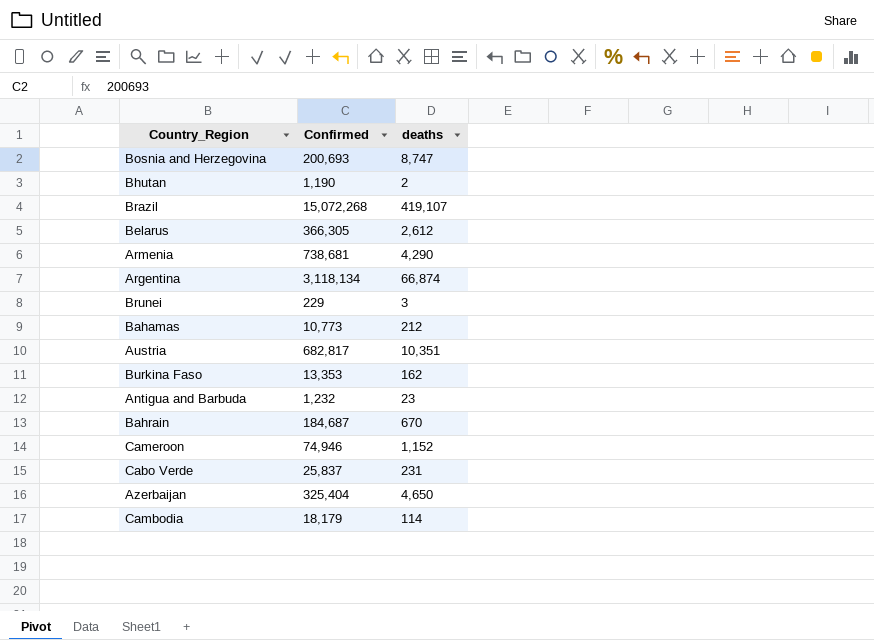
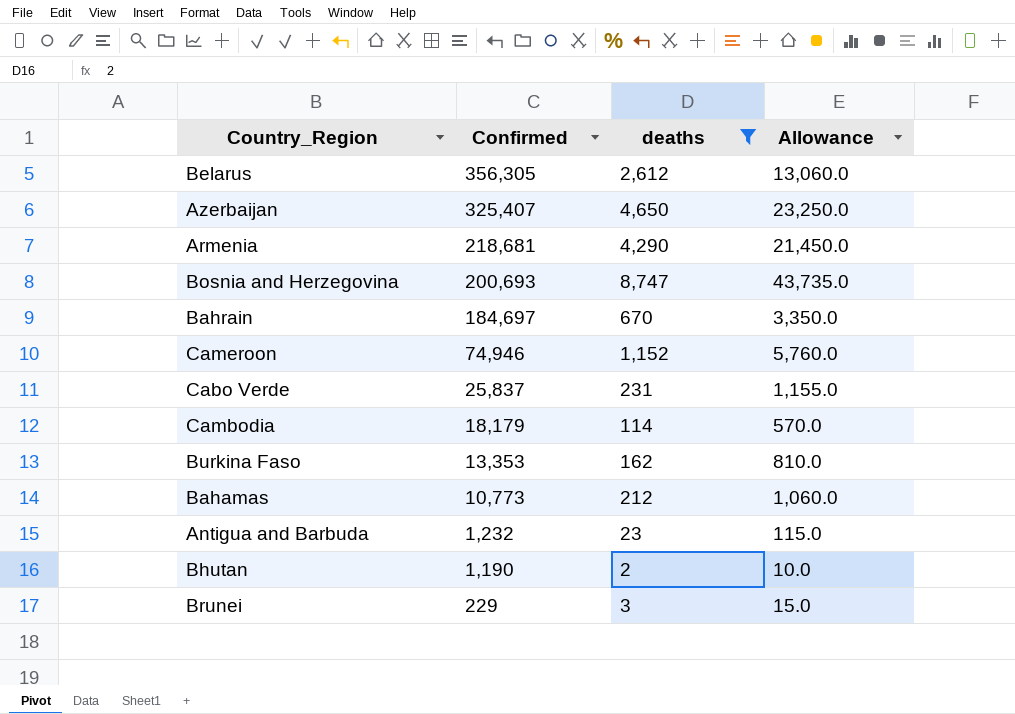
filter: none -> deaths <= 8,747
row order: none -> Confirmed descending
column Allowance | formula: none -> [deaths] * 5
Belarus | Confirmed: 366,305 -> 356,305
Azerbaijan | Confirmed: 325,404 -> 325,407
Armenia | Confirmed: 738,681 -> 218,681
Bahrain | Confirmed: 184,687 -> 184,697

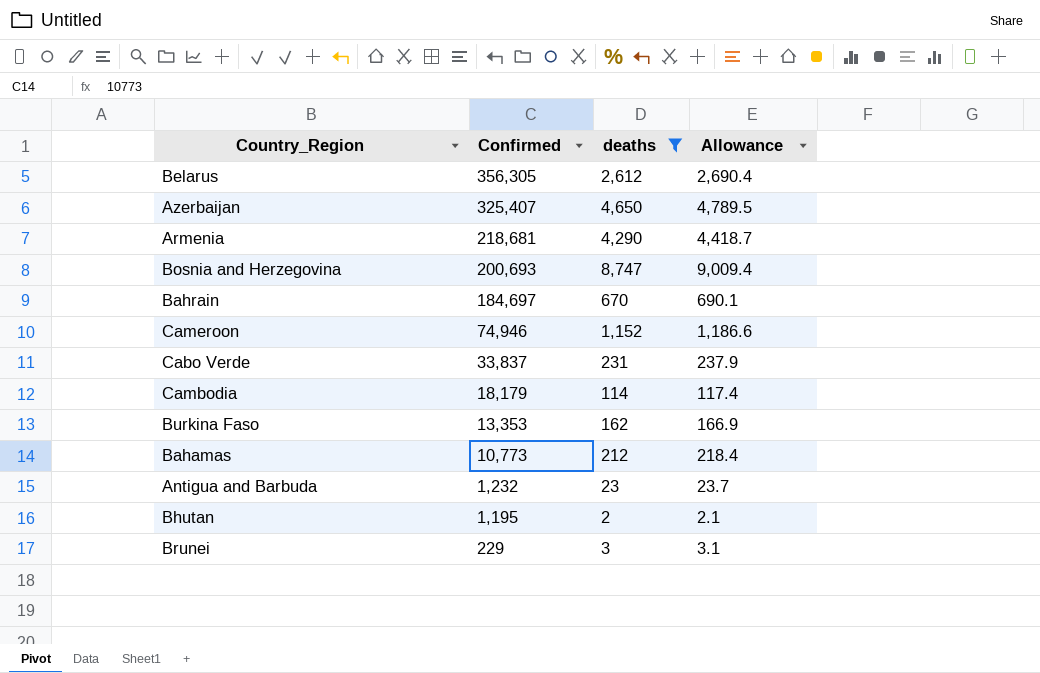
column Allowance | formula: [deaths] * 5 -> [deaths] * 1.03
Cabo Verde | Confirmed: 25,837 -> 33,837
Bhutan | Confirmed: 1,190 -> 1,195

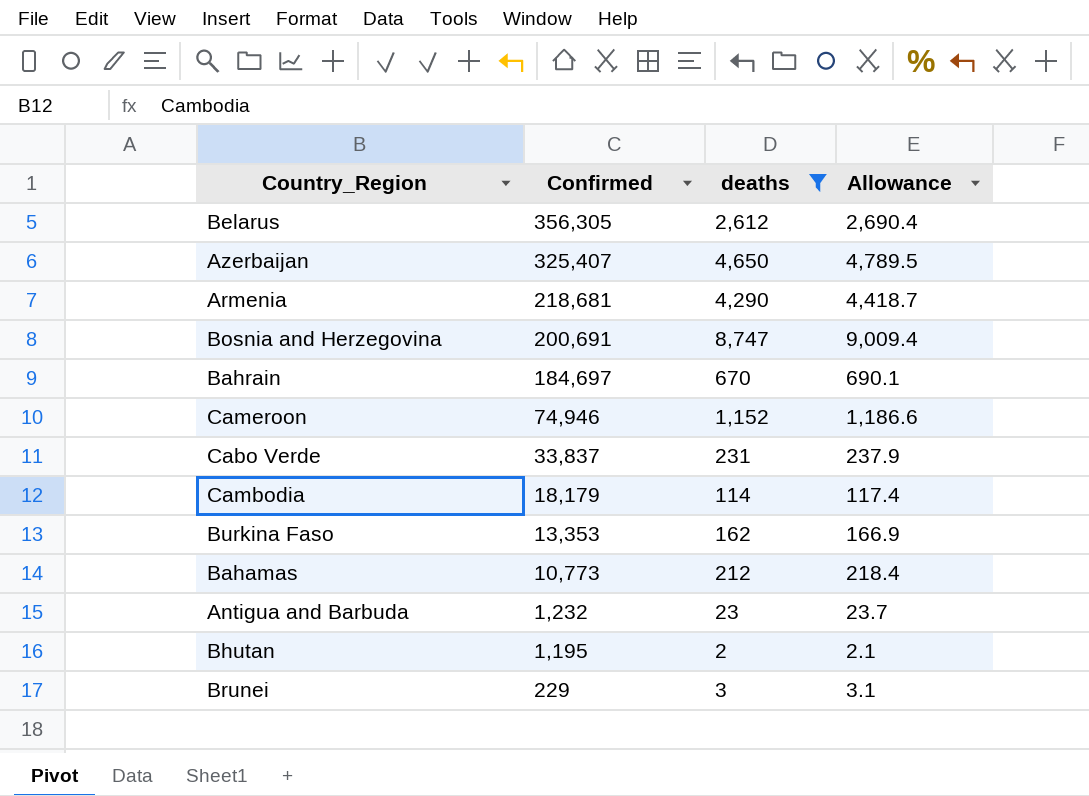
Bosnia and Herzegovina | Confirmed: 200,693 -> 200,691

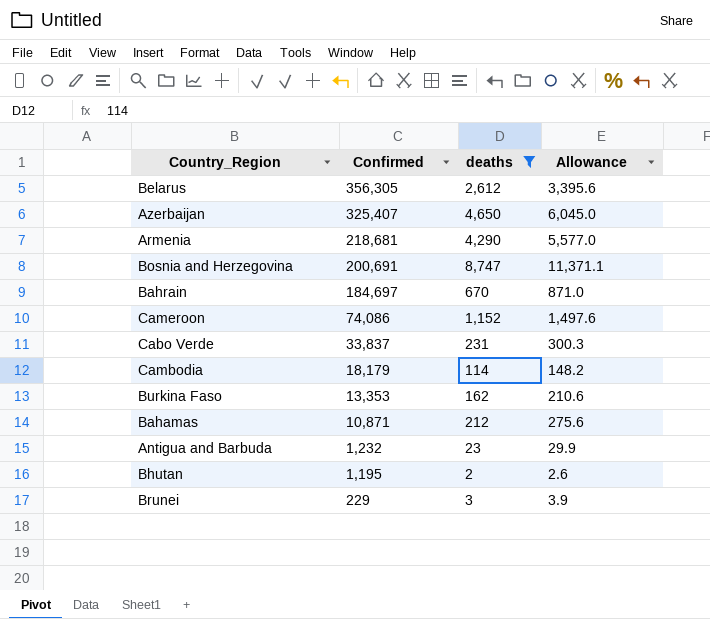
column Allowance | formula: [deaths] * 1.03 -> [deaths] * 1.3
Cameroon | Confirmed: 74,946 -> 74,086
Bahamas | Confirmed: 10,773 -> 10,871

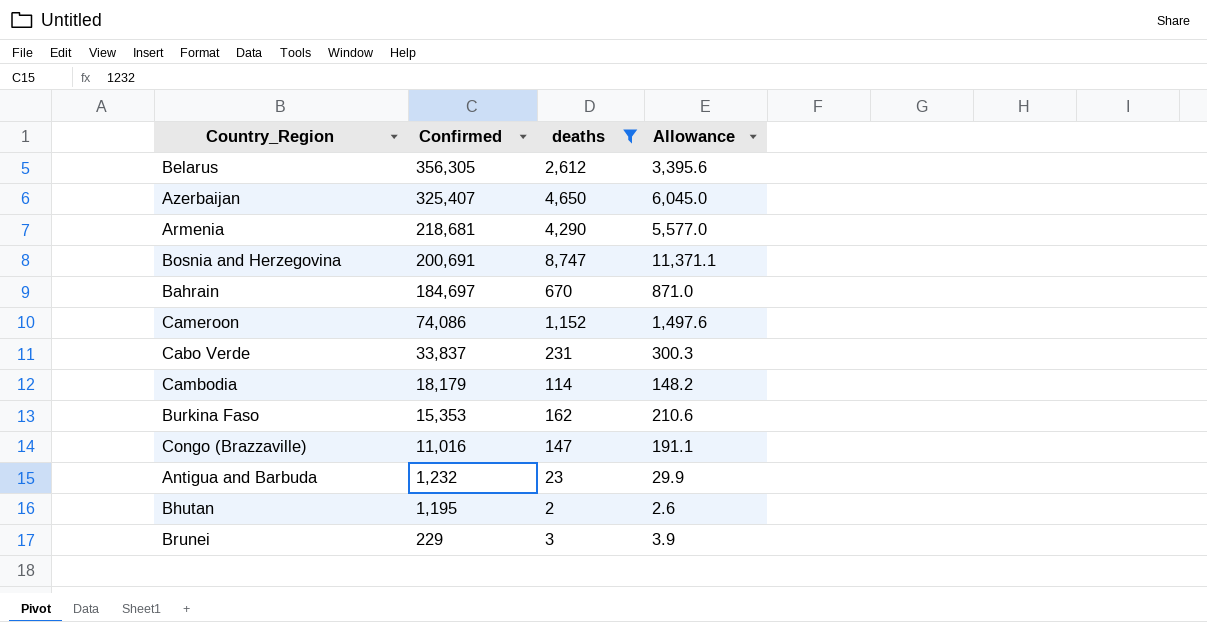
row Bahamas: 10,871 | 212 | 275.6 -> none
Burkina Faso | Confirmed: 13,353 -> 15,353
row Congo (Brazzaville): none -> 11,016 | 147 | 191.1

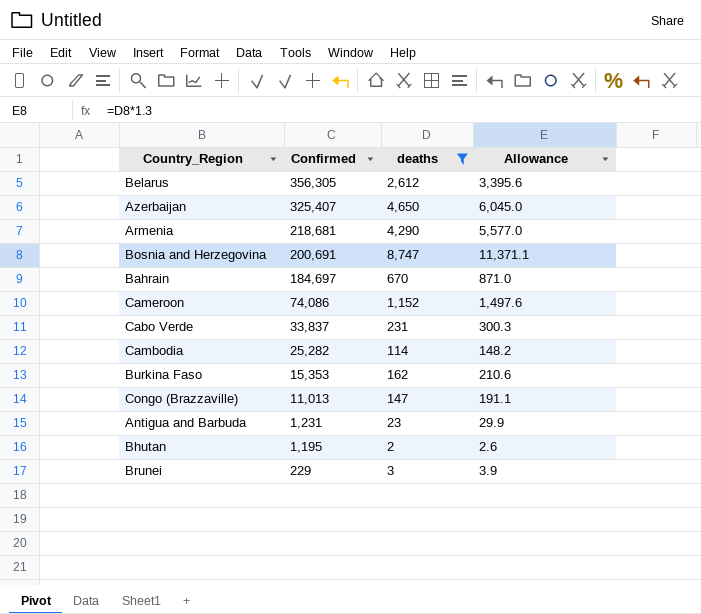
Cambodia | Confirmed: 18,179 -> 25,282
Congo (Brazzaville) | Confirmed: 11,016 -> 11,013
Antigua and Barbuda | Confirmed: 1,232 -> 1,231

